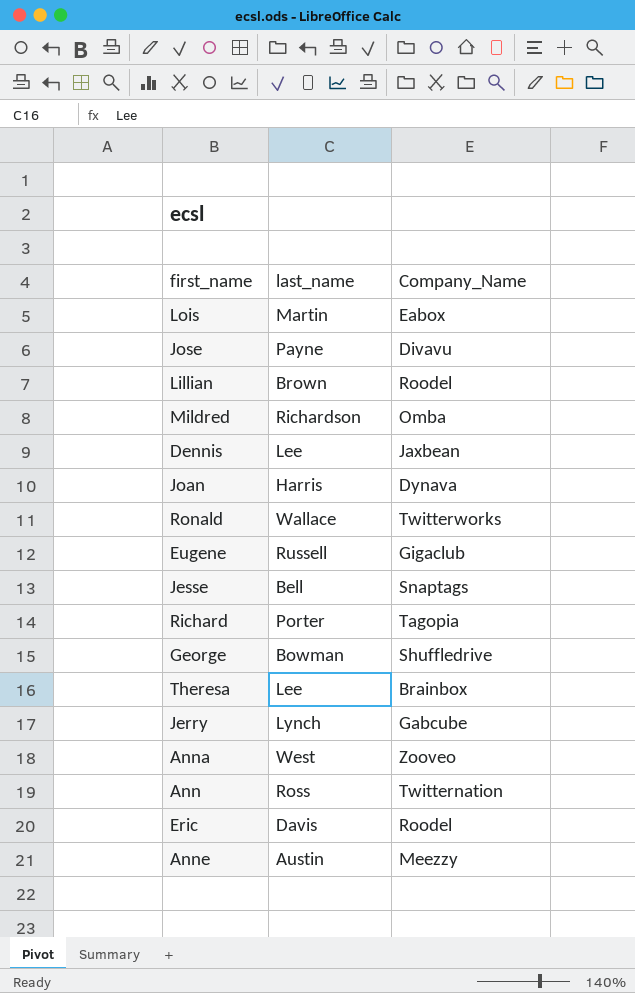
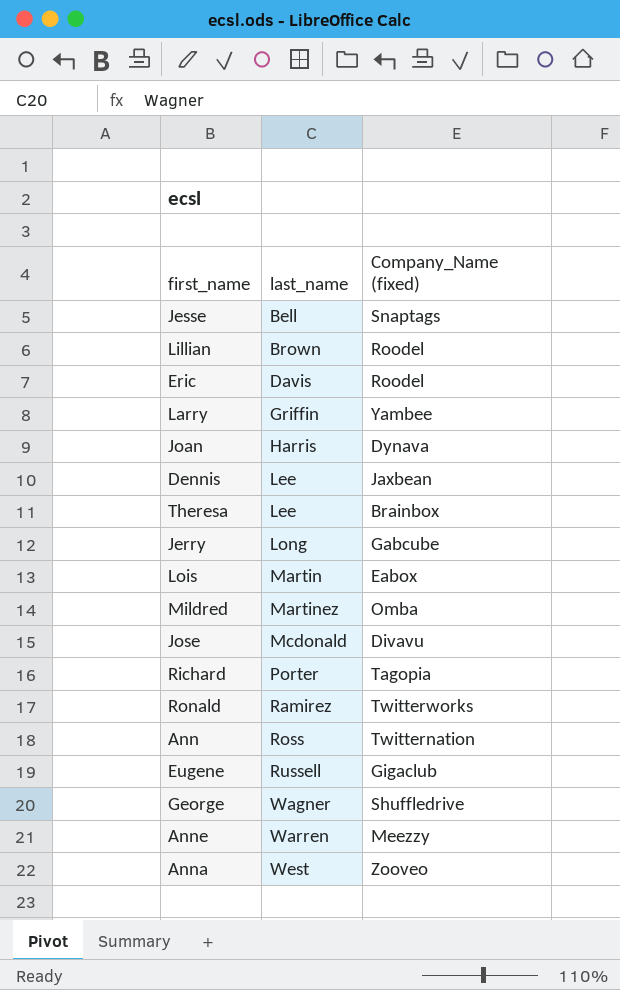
row order: none -> last_name ascending
column name: Company_Name -> Company_Name (fixed)
row Larry: none -> Griffin | Yambee
Jerry | last_name: Lynch -> Long
Mildred | last_name: Richardson -> Martinez
Jose | last_name: Payne -> Mcdonald
Ronald | last_name: Wallace -> Ramirez
George | last_name: Bowman -> Wagner
Anne | last_name: Austin -> Warren

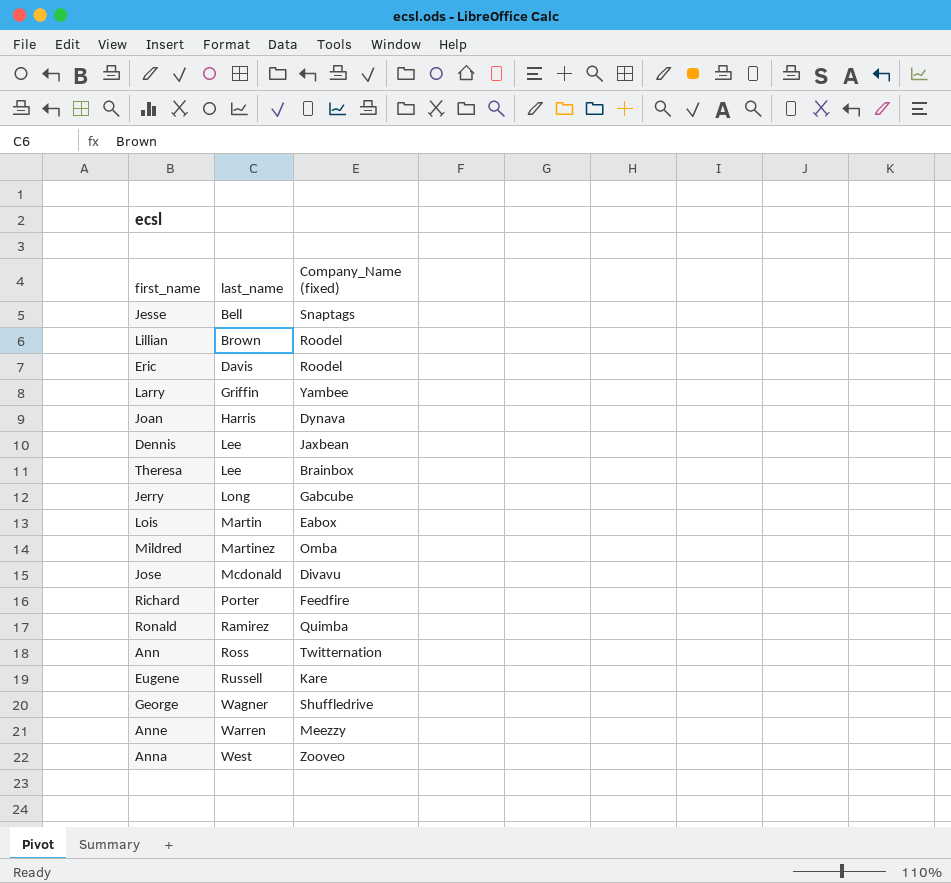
Richard | Company_Name (fixed): Tagopia -> Feedfire
Ronald | Company_Name (fixed): Twitterworks -> Quimba
Eugene | Company_Name (fixed): Gigaclub -> Kare

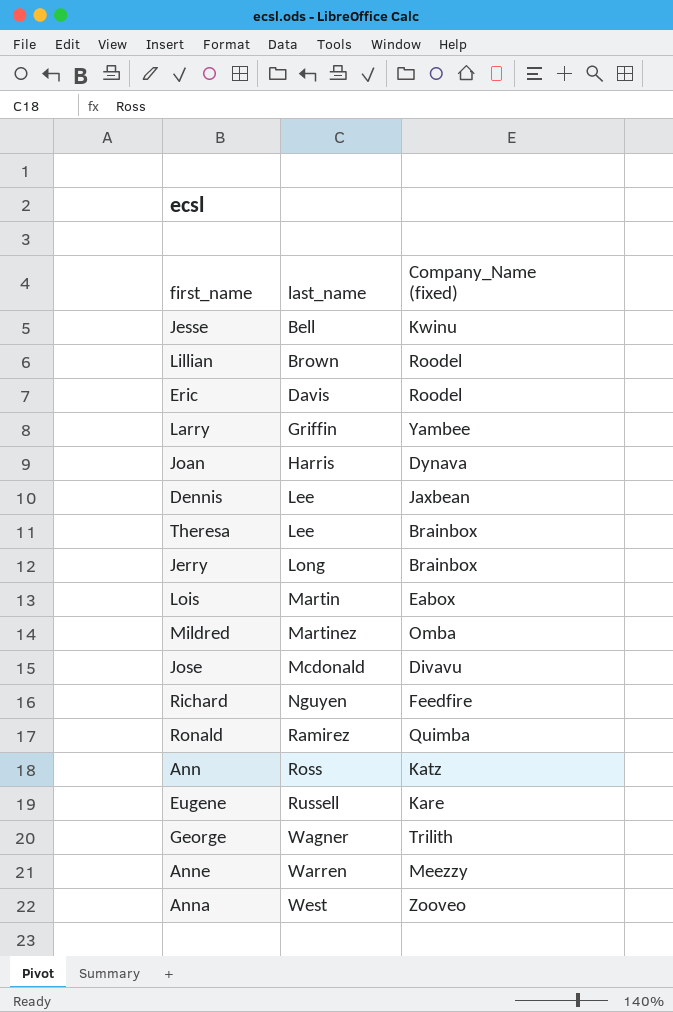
Jesse | Company_Name (fixed): Snaptags -> Kwinu
Jerry | Company_Name (fixed): Gabcube -> Brainbox
Richard | last_name: Porter -> Nguyen
Ann | Company_Name (fixed): Twitternation -> Katz
George | Company_Name (fixed): Shuffledrive -> Trilith

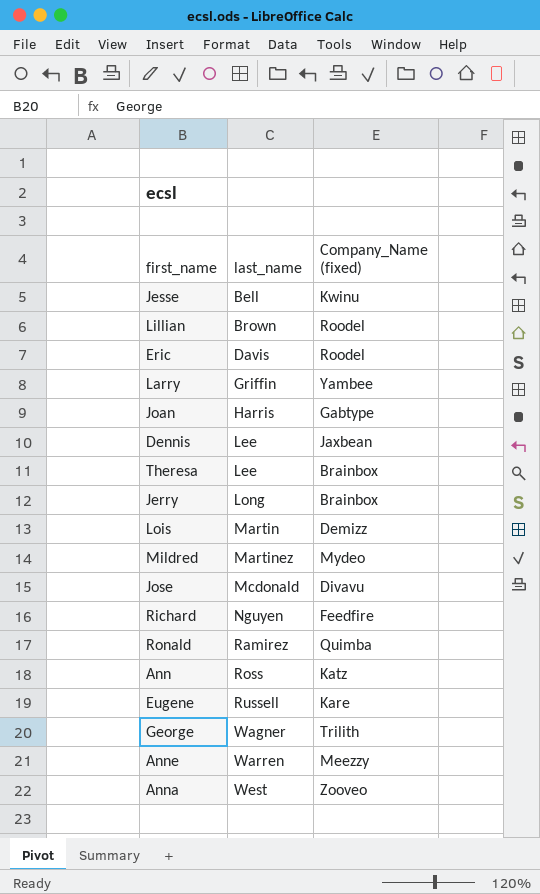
Joan | Company_Name (fixed): Dynava -> Gabtype
Lois | Company_Name (fixed): Eabox -> Demizz
Mildred | Company_Name (fixed): Omba -> Mydeo

